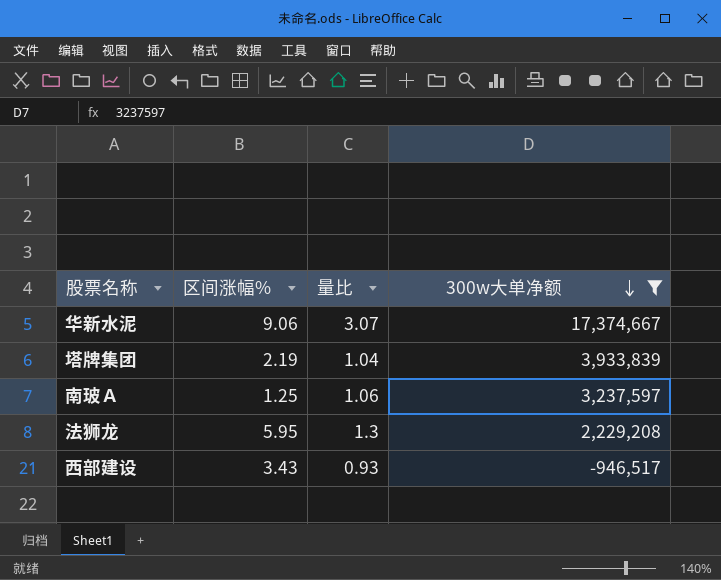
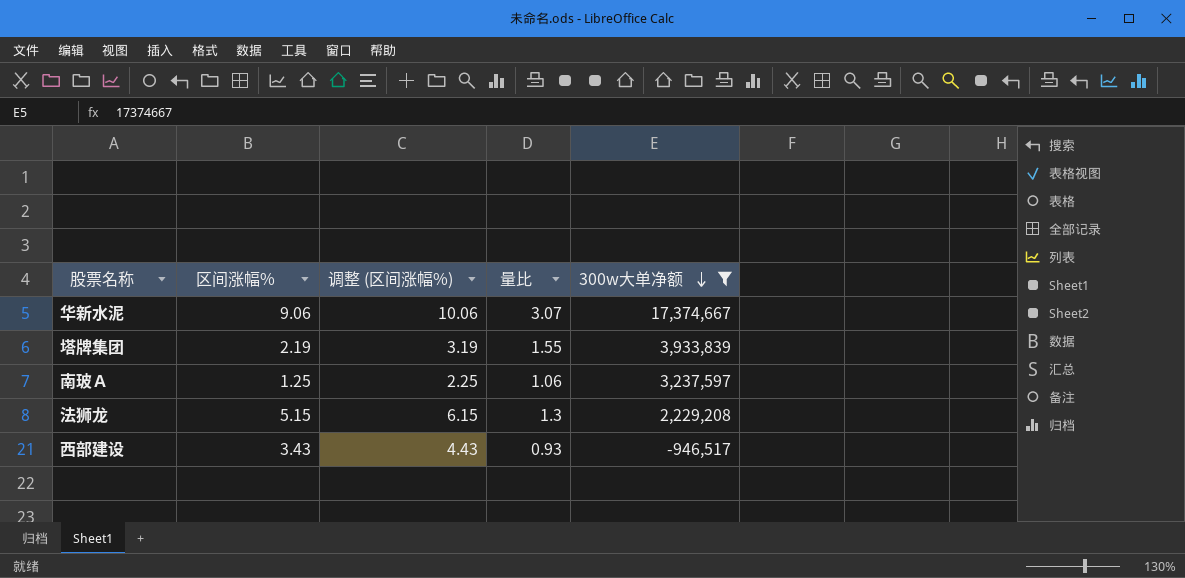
column 调整 (区间涨幅%) | formula: none -> [区间涨幅%] + 1
塔牌集团 | 量比: 1.04 -> 1.55
法狮龙 | 区间涨幅%: 5.95 -> 5.15

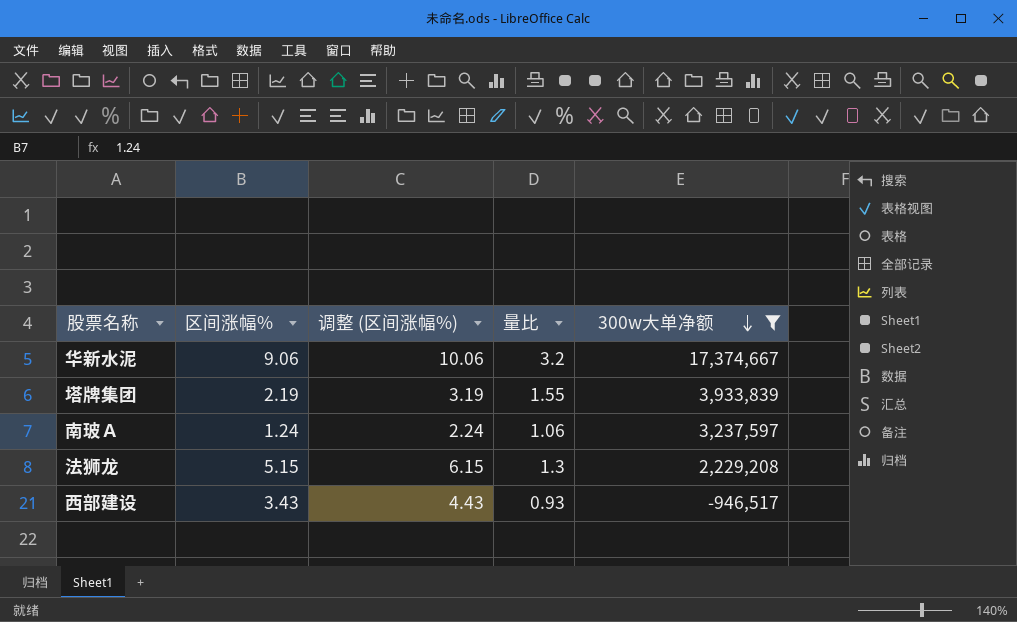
华新水泥 | 量比: 3.07 -> 3.2
南玻Ａ | 区间涨幅%: 1.25 -> 1.24
南玻Ａ | 调整 (区间涨幅%): 2.25 -> 2.24

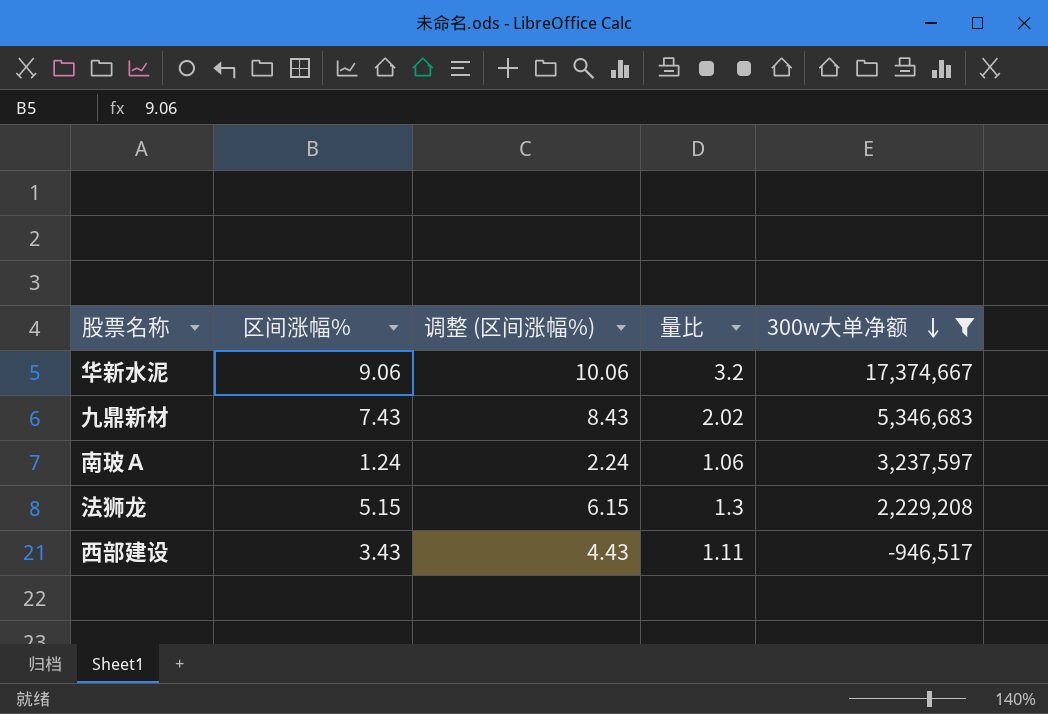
row 塔牌集团: 2.19 | 3.19 | 1.55 | 3,933,839 -> none
row 九鼎新材: none -> 7.43 | 8.43 | 2.02 | 5,346,683
西部建设 | 量比: 0.93 -> 1.11

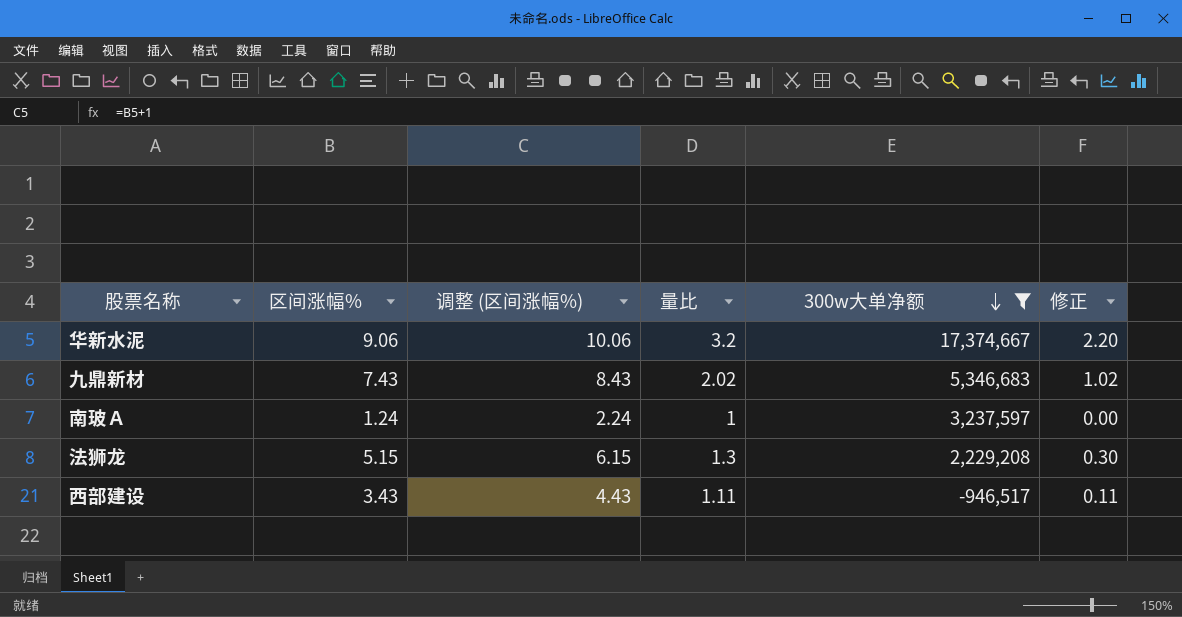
column 修正 | formula: none -> [量比] - 1
南玻Ａ | 量比: 1.06 -> 1

